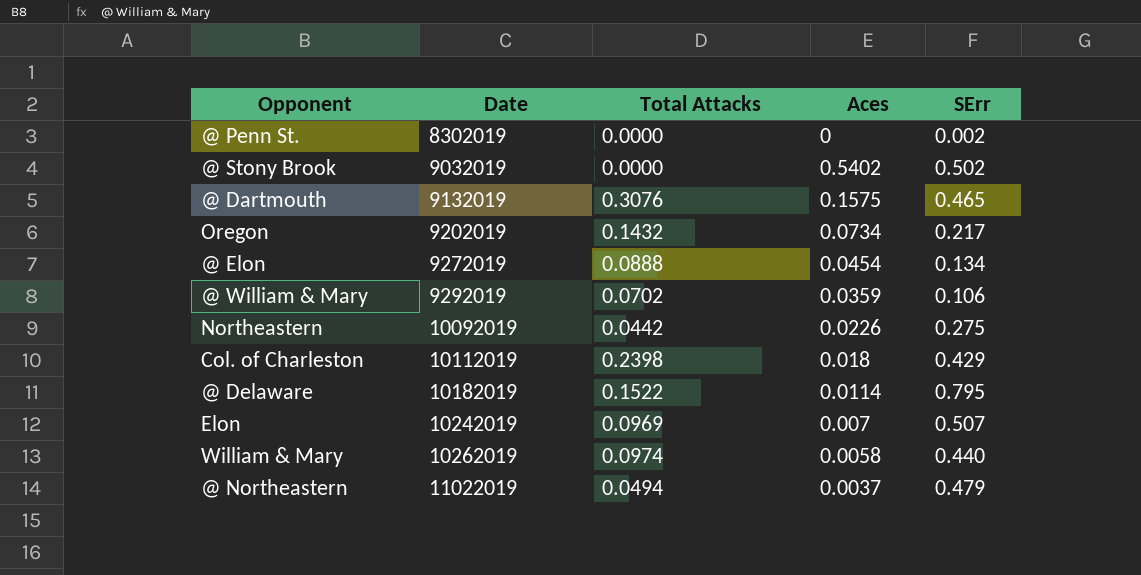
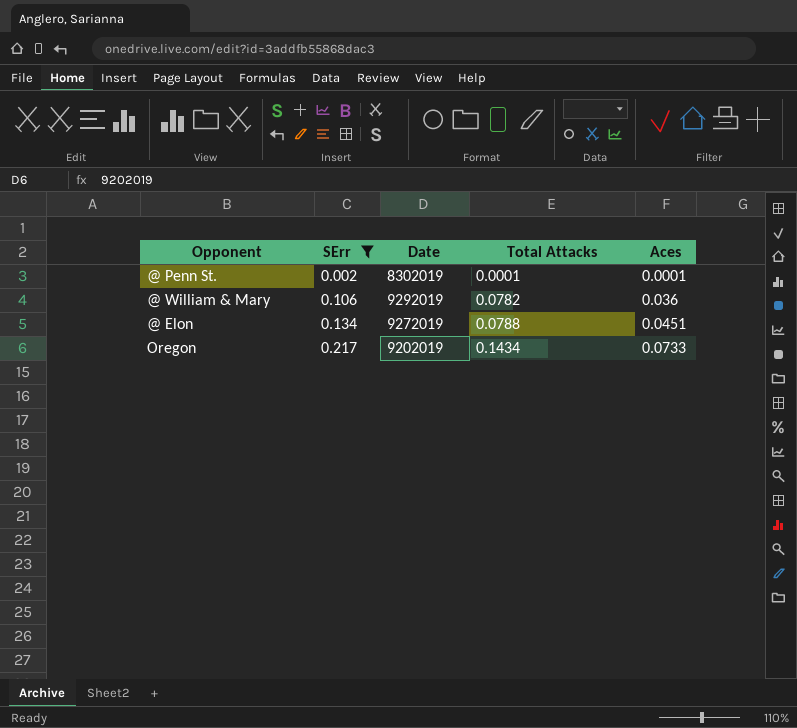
filter: none -> SErr <= 0.217
row order: Date ascending -> SErr ascending
column SErr | position: 5 -> 2
@ Penn St. | Total Attacks: 0.0000 -> 0.0001
@ Penn St. | Aces: 0 -> 0.0001
@ William & Mary | Total Attacks: 0.0702 -> 0.0782
@ William & Mary | Aces: 0.0359 -> 0.036
@ Elon | Total Attacks: 0.0888 -> 0.0788
@ Elon | Aces: 0.0454 -> 0.0451
Oregon | Total Attacks: 0.1432 -> 0.1434
Oregon | Aces: 0.0734 -> 0.0733

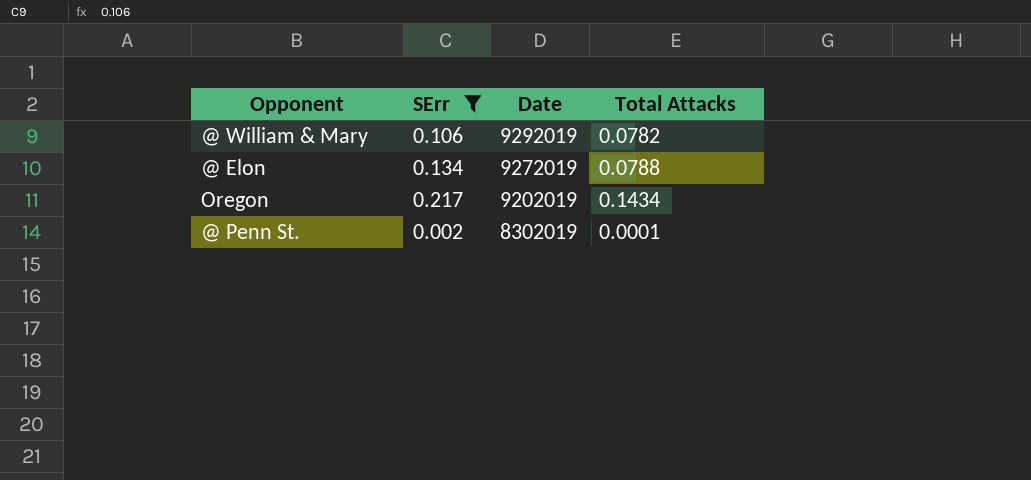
row order: SErr ascending -> Date descending
column Aces | position: 5 -> none

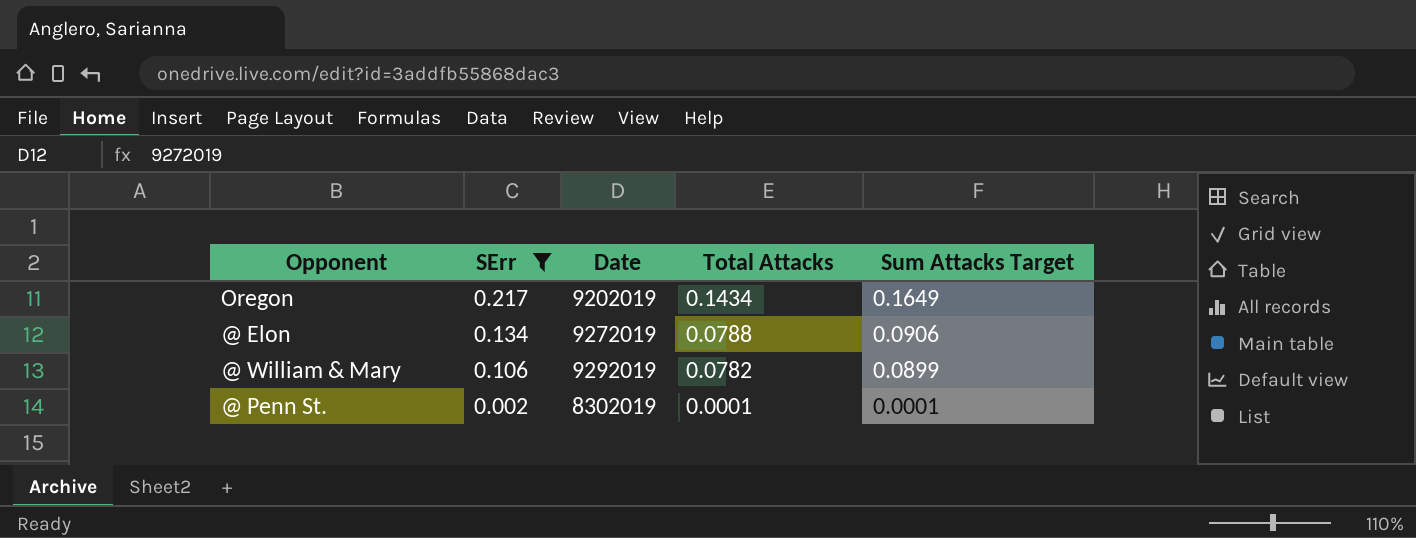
row order: Date descending -> SErr descending
column Sum Attacks Target | formula: none -> [Total Attacks] * 1.15

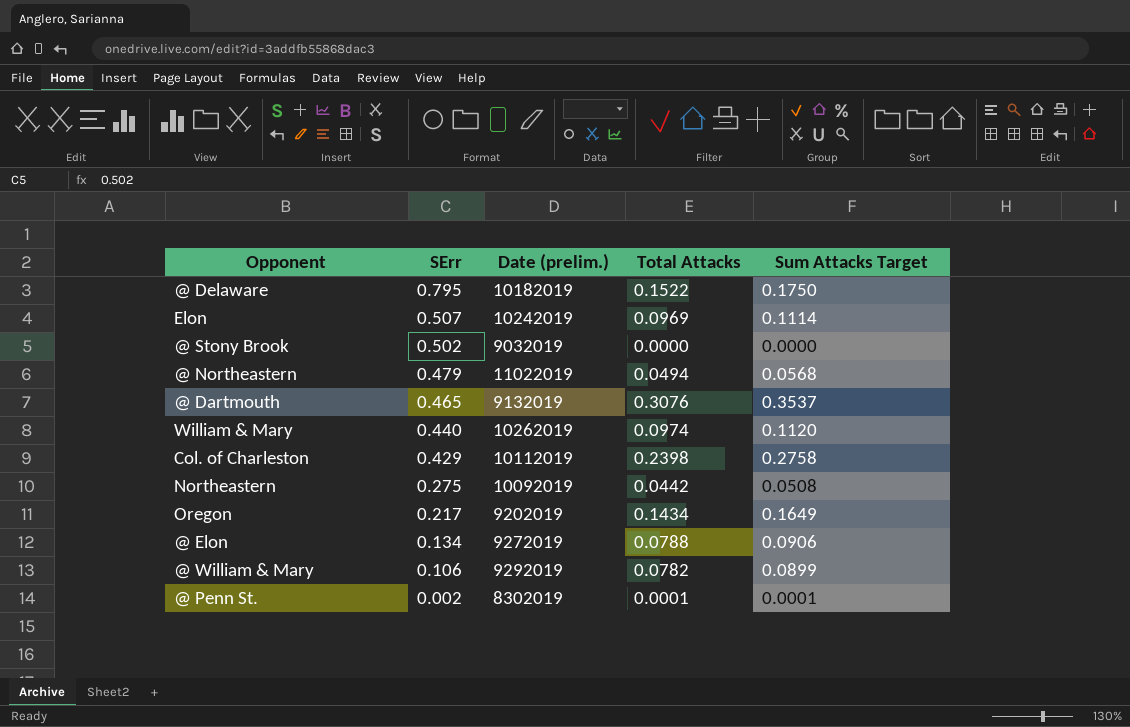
filter: SErr <= 0.217 -> none
column name: Date -> Date (prelim.)

